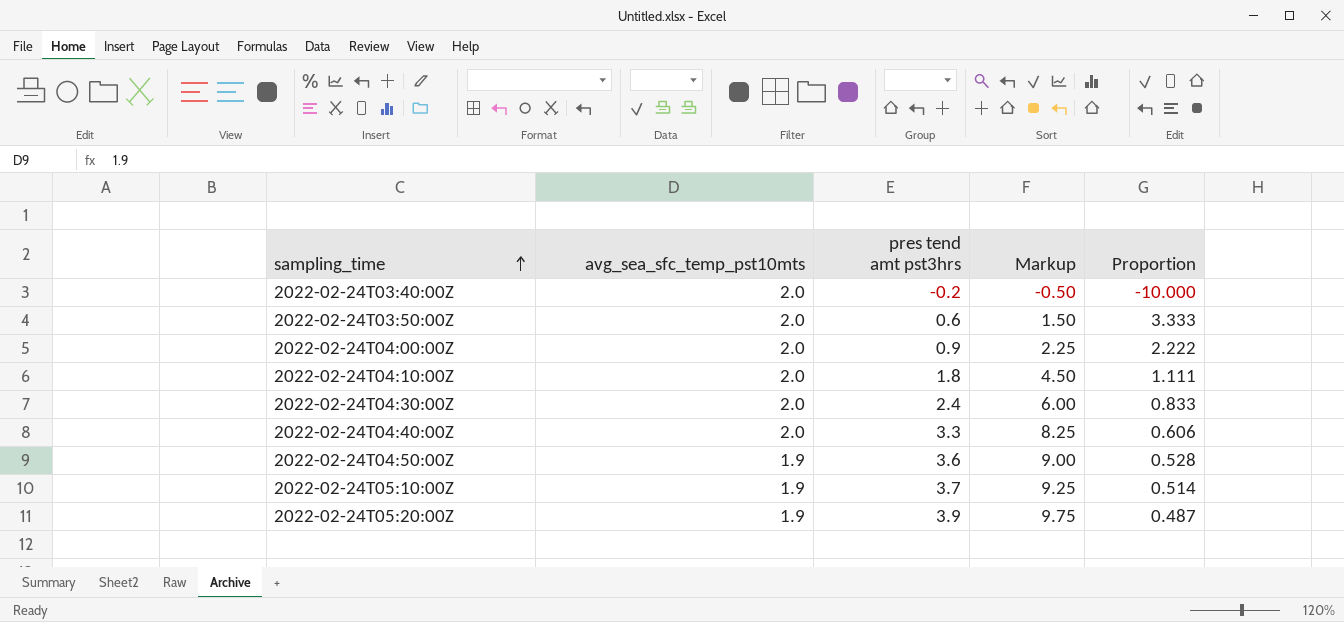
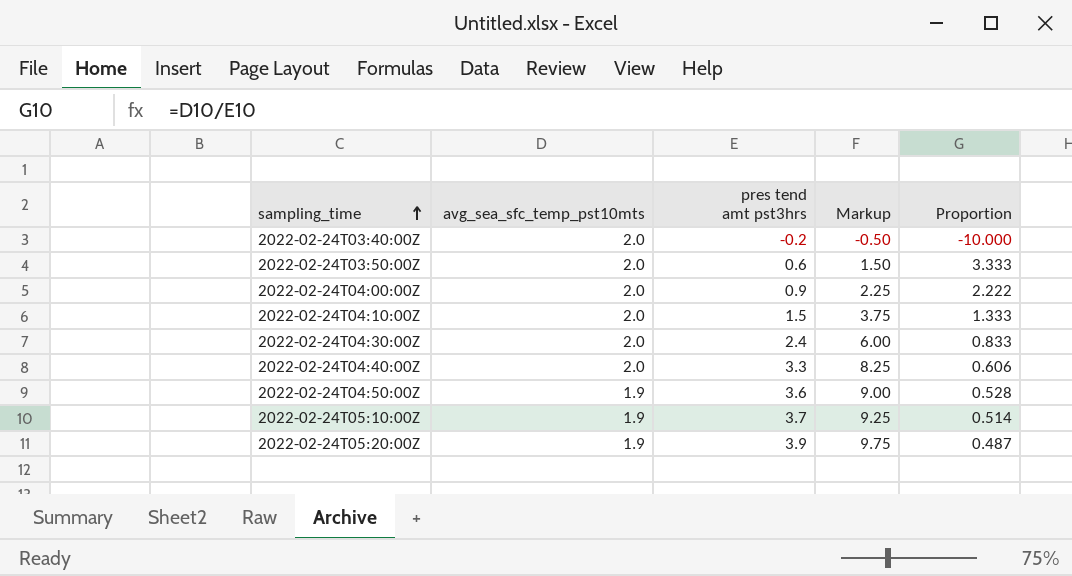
2022-02-24T04:10:00Z | pres tend amt pst3hrs: 1.8 -> 1.5
2022-02-24T04:10:00Z | Markup: 4.50 -> 3.75
2022-02-24T04:10:00Z | Proportion: 1.111 -> 1.333

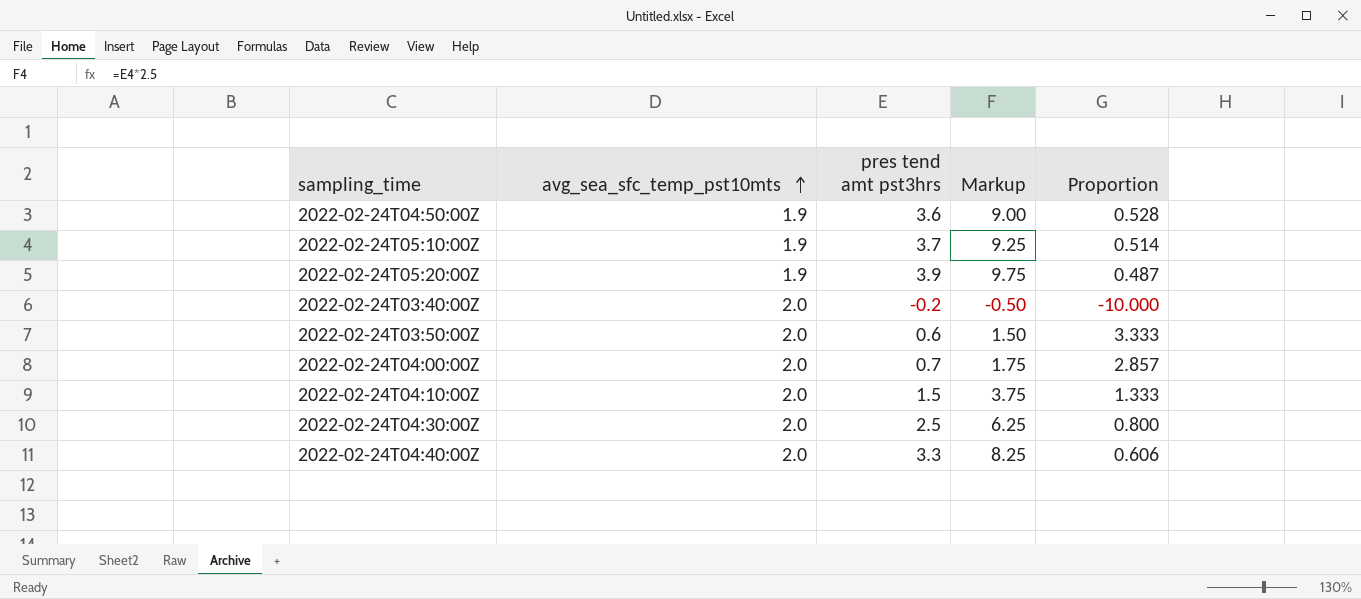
row order: sampling_time ascending -> avg_sea_sfc_temp_pst10mts ascending
2022-02-24T04:00:00Z | pres tend amt pst3hrs: 0.9 -> 0.7
2022-02-24T04:00:00Z | Markup: 2.25 -> 1.75
2022-02-24T04:00:00Z | Proportion: 2.222 -> 2.857
2022-02-24T04:30:00Z | pres tend amt pst3hrs: 2.4 -> 2.5
2022-02-24T04:30:00Z | Markup: 6.00 -> 6.25
2022-02-24T04:30:00Z | Proportion: 0.833 -> 0.800

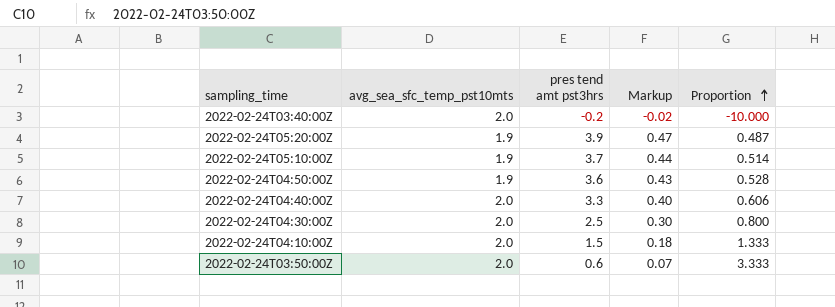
row order: avg_sea_sfc_temp_pst10mts ascending -> Proportion ascending
column Markup | formula: [pres tend amt pst3hrs] * 2.5 -> [pres tend amt pst3hrs] * 0.12
row 2022-02-24T04:00:00Z: 2.0 | 0.7 | 1.75 | 2.857 -> none

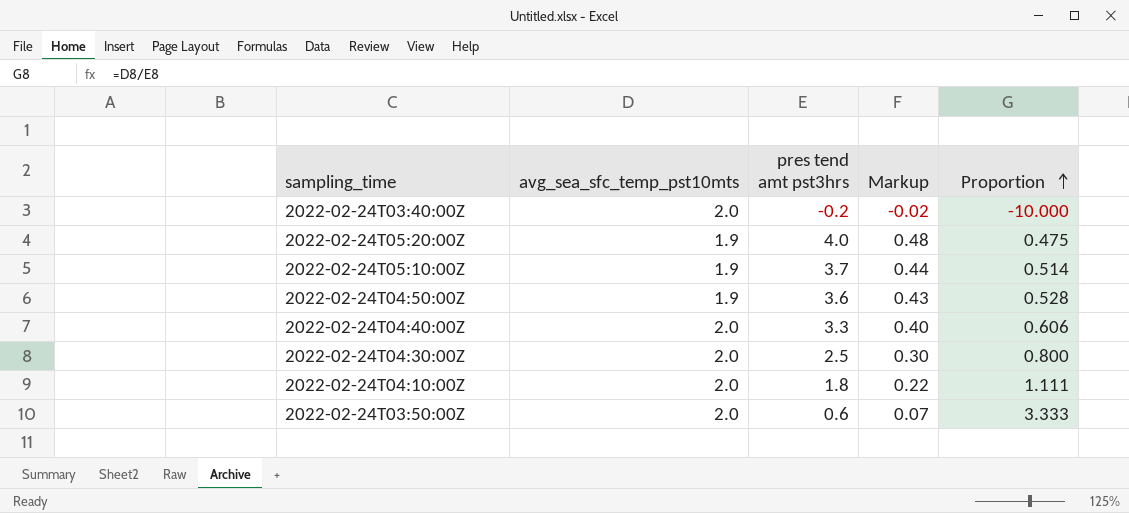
2022-02-24T05:20:00Z | pres tend amt pst3hrs: 3.9 -> 4.0
2022-02-24T05:20:00Z | Markup: 0.47 -> 0.48
2022-02-24T05:20:00Z | Proportion: 0.487 -> 0.475
2022-02-24T04:10:00Z | pres tend amt pst3hrs: 1.5 -> 1.8
2022-02-24T04:10:00Z | Markup: 0.18 -> 0.22
2022-02-24T04:10:00Z | Proportion: 1.333 -> 1.111

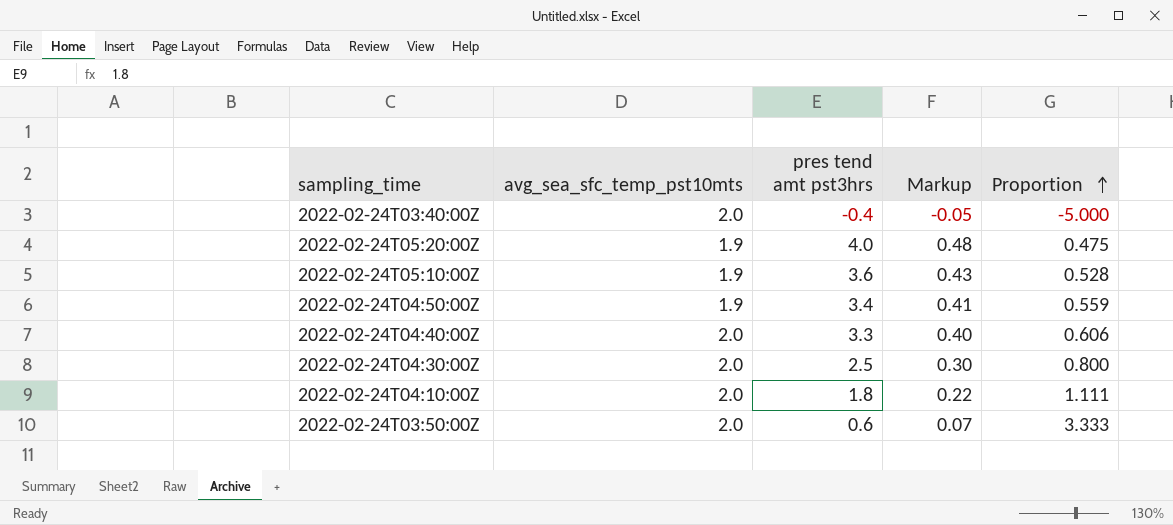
2022-02-24T03:40:00Z | pres tend amt pst3hrs: -0.2 -> -0.4
2022-02-24T03:40:00Z | Markup: -0.02 -> -0.05
2022-02-24T03:40:00Z | Proportion: -10.000 -> -5.000
2022-02-24T05:10:00Z | pres tend amt pst3hrs: 3.7 -> 3.6
2022-02-24T05:10:00Z | Markup: 0.44 -> 0.43
2022-02-24T05:10:00Z | Proportion: 0.514 -> 0.528
2022-02-24T04:50:00Z | pres tend amt pst3hrs: 3.6 -> 3.4
2022-02-24T04:50:00Z | Markup: 0.43 -> 0.41
2022-02-24T04:50:00Z | Proportion: 0.528 -> 0.559

